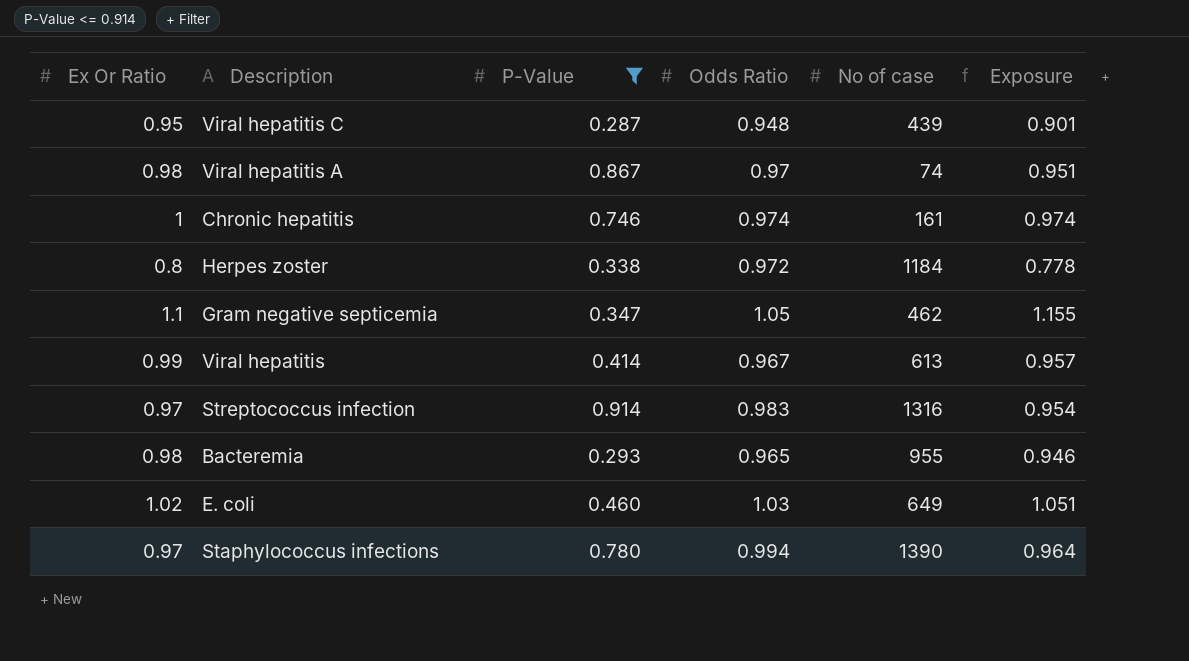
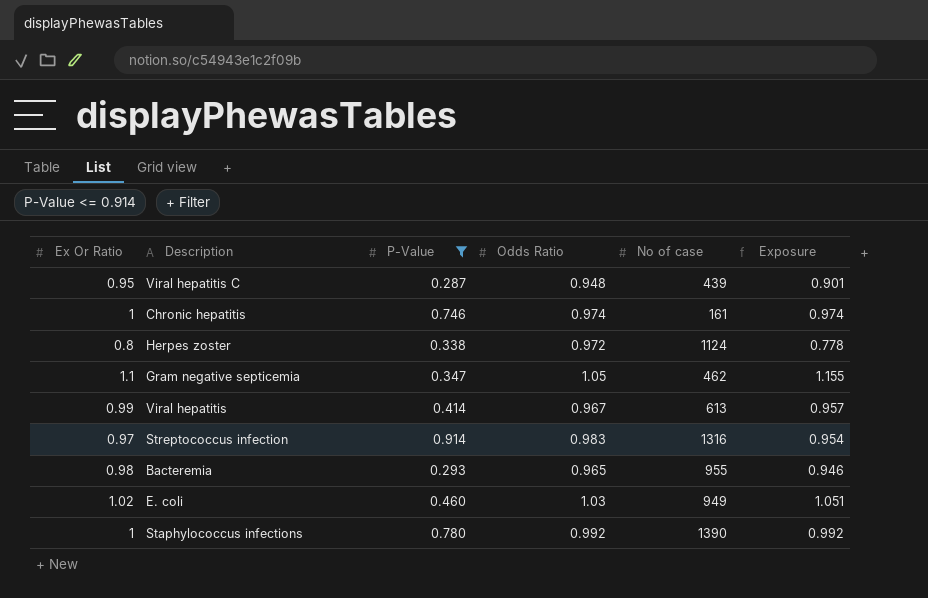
row Viral hepatitis A: 0.98 | 0.867 | 0.97 | 74 | 0.951 -> none
Herpes zoster | No of case: 1184 -> 1124
E. coli | No of case: 649 -> 949
Staphylococcus infections | Ex Or Ratio: 0.97 -> 1
Staphylococcus infections | Odds Ratio: 0.994 -> 0.992
Staphylococcus infections | Exposure: 0.964 -> 0.992

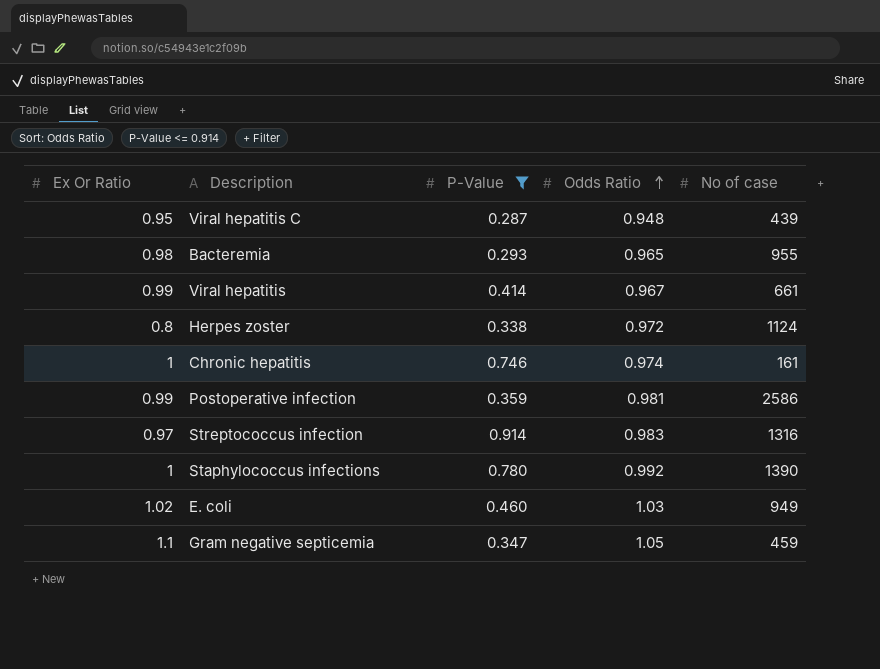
row order: none -> Odds Ratio ascending
column Exposure | formula: [Ex Or Ratio] * [Odds Ratio] -> none
Viral hepatitis | No of case: 613 -> 661
row Postoperative infection: none -> 0.99 | 0.359 | 0.981 | 2586
Gram negative septicemia | No of case: 462 -> 459

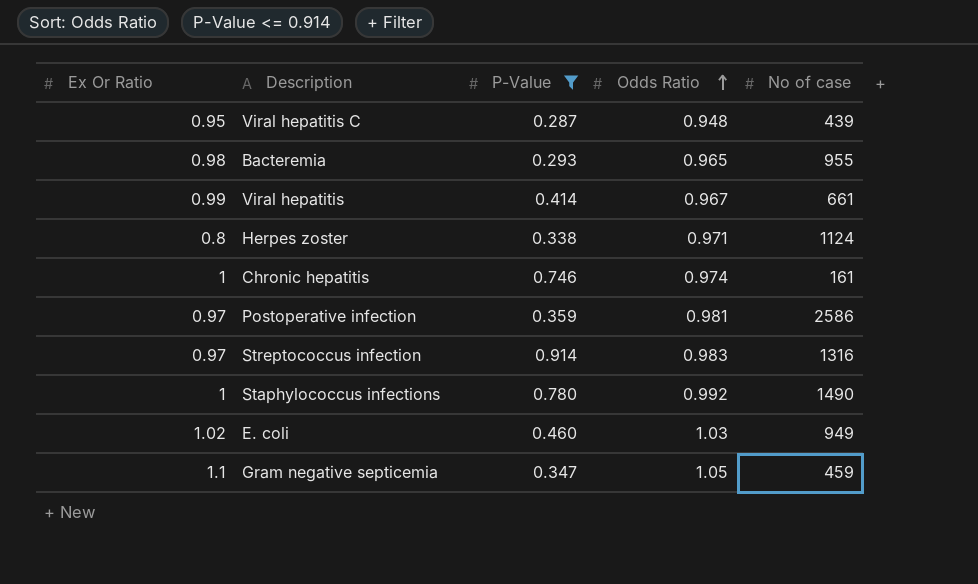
Herpes zoster | Odds Ratio: 0.972 -> 0.971
Postoperative infection | Ex Or Ratio: 0.99 -> 0.97
Staphylococcus infections | No of case: 1390 -> 1490

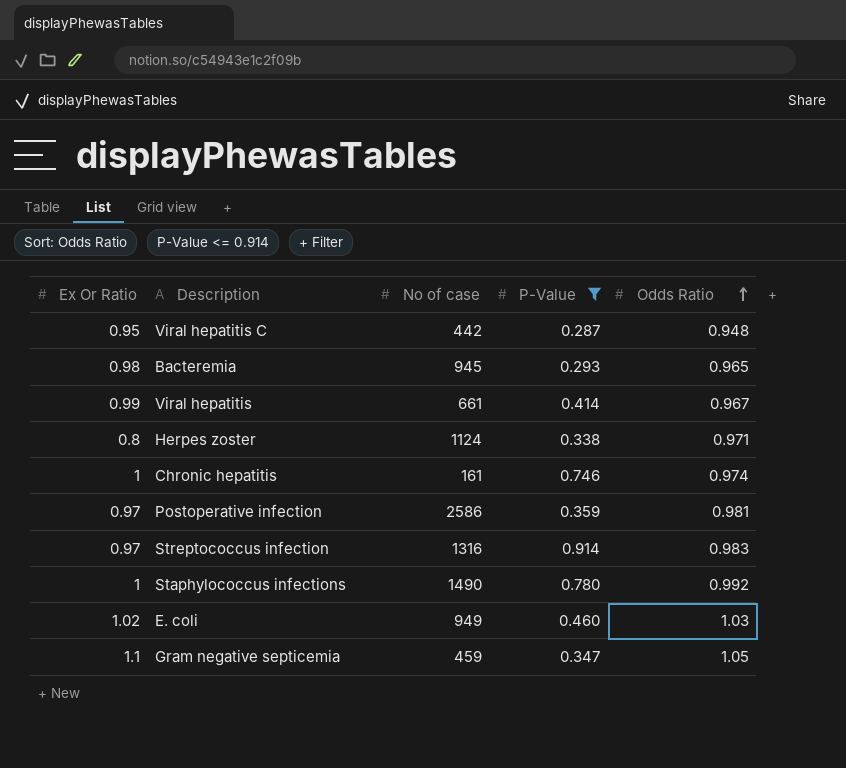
column No of case | position: 5 -> 3
Viral hepatitis C | No of case: 439 -> 442
Bacteremia | No of case: 955 -> 945

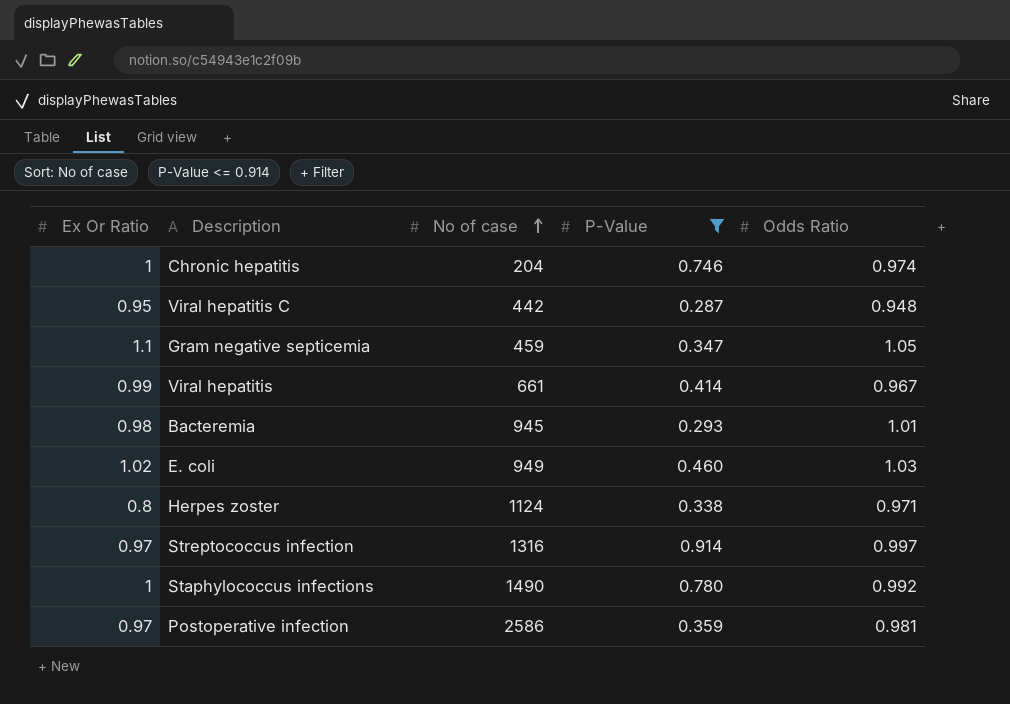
row order: Odds Ratio ascending -> No of case ascending
Chronic hepatitis | No of case: 161 -> 204
Bacteremia | Odds Ratio: 0.965 -> 1.01
Streptococcus infection | Odds Ratio: 0.983 -> 0.997

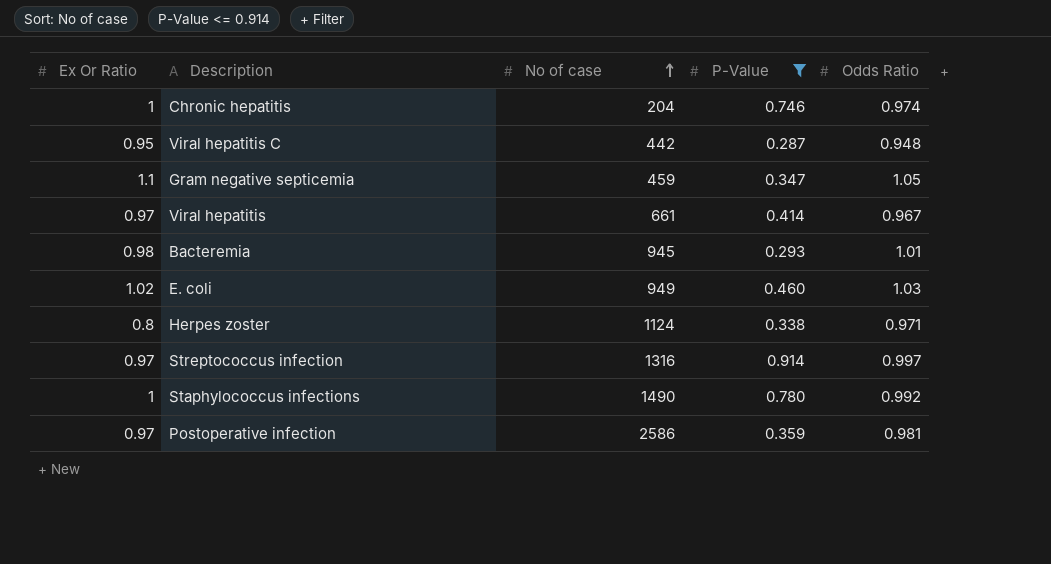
Viral hepatitis | Ex Or Ratio: 0.99 -> 0.97

